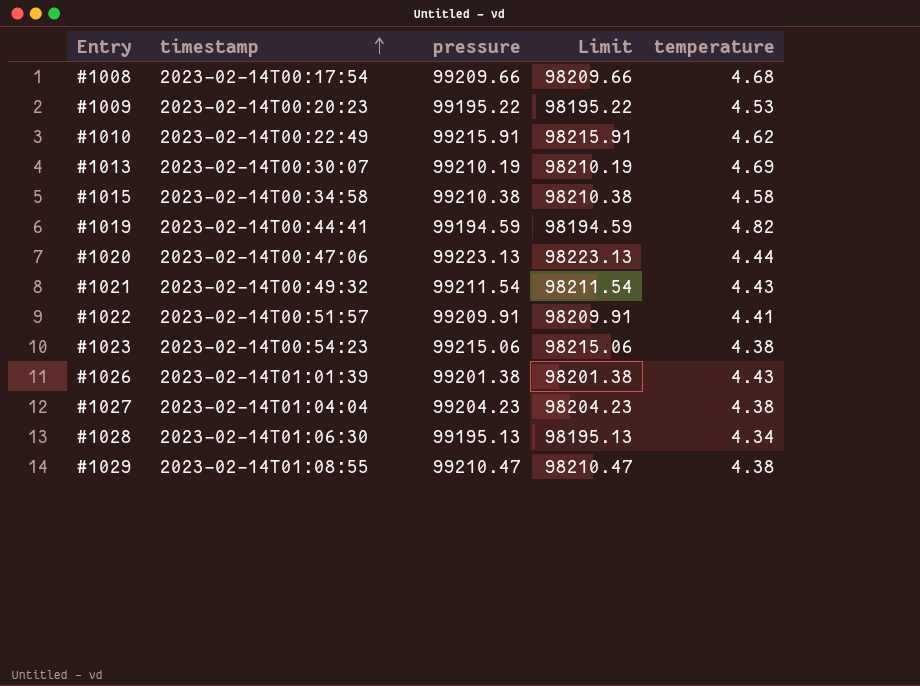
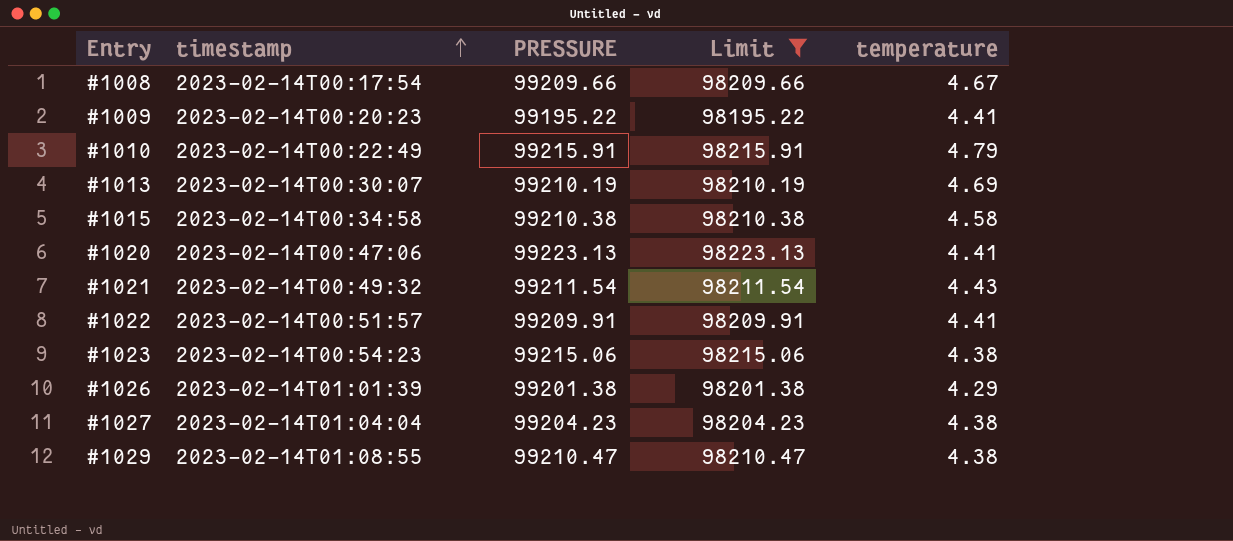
filter: none -> Limit >= 98195.22
column name: pressure -> PRESSURE
#1008 | temperature: 4.68 -> 4.67
#1009 | temperature: 4.53 -> 4.41
#1010 | temperature: 4.62 -> 4.79
#1020 | temperature: 4.44 -> 4.41
#1026 | temperature: 4.43 -> 4.29

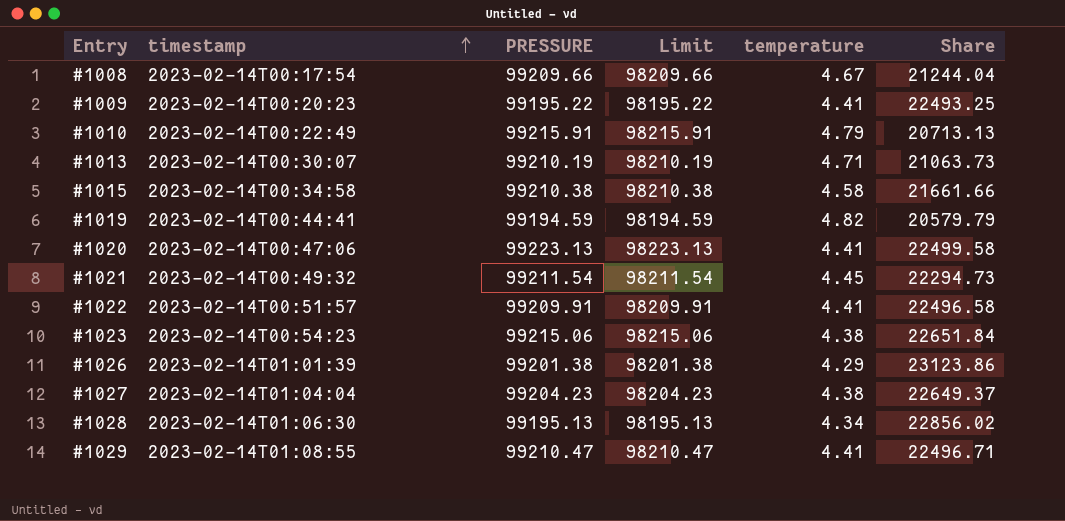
filter: Limit >= 98195.22 -> none
column Share | formula: none -> [PRESSURE] / [temperature]
#1013 | temperature: 4.69 -> 4.71
#1021 | temperature: 4.43 -> 4.45
#1029 | temperature: 4.38 -> 4.41

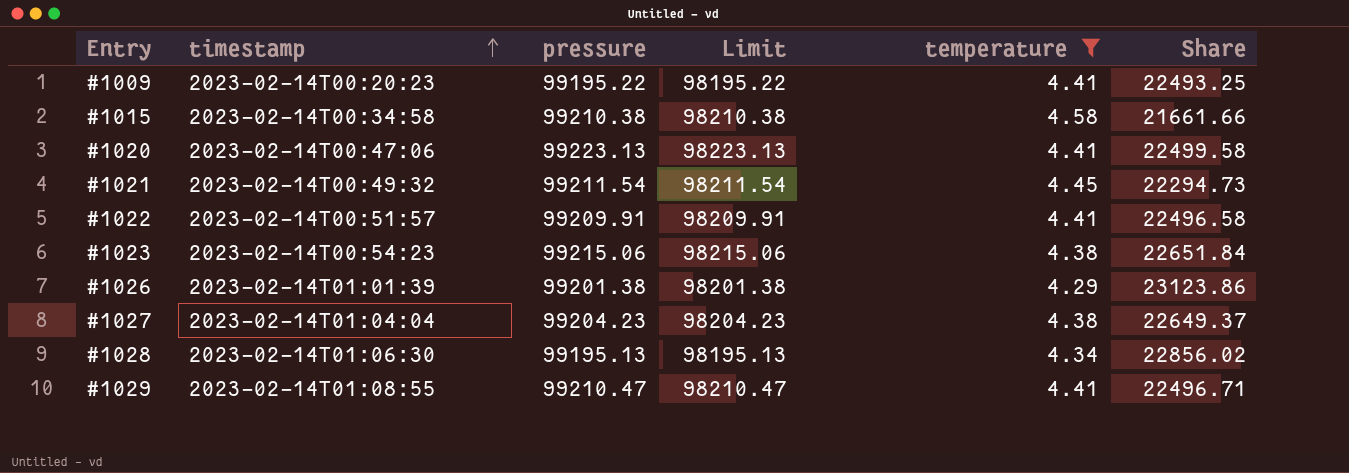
filter: none -> temperature <= 4.58
column name: PRESSURE -> pressure

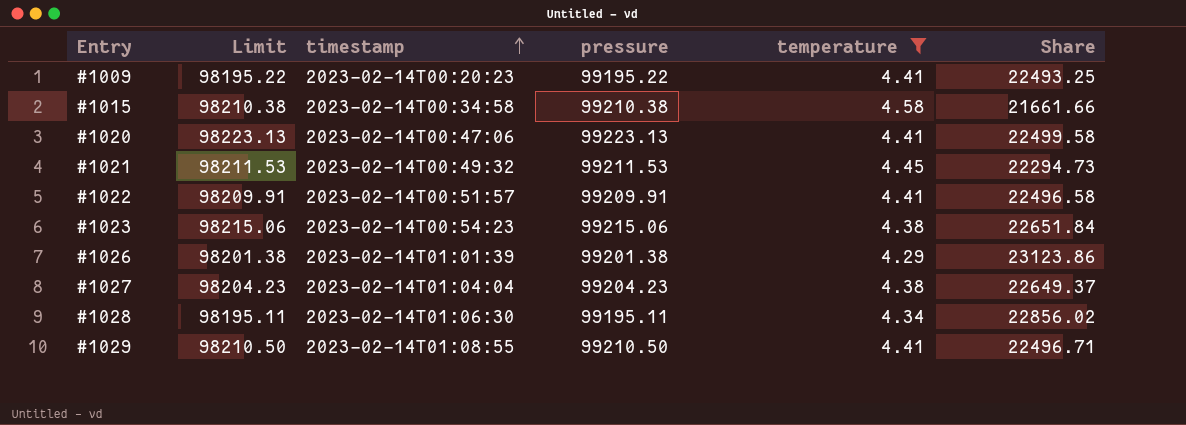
column Limit | position: 4 -> 2
#1021 | Limit: 98211.54 -> 98211.53
#1021 | pressure: 99211.54 -> 99211.53
#1028 | Limit: 98195.13 -> 98195.11
#1028 | pressure: 99195.13 -> 99195.11
#1029 | Limit: 98210.47 -> 98210.50
#1029 | pressure: 99210.47 -> 99210.50

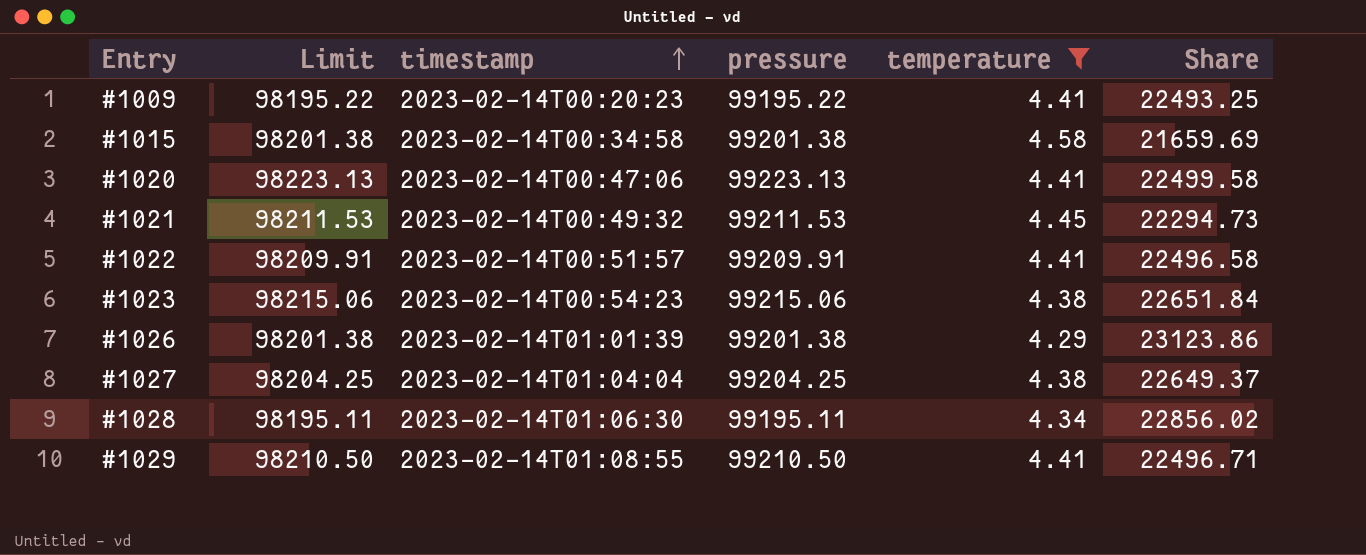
#1015 | Limit: 98210.38 -> 98201.38
#1015 | pressure: 99210.38 -> 99201.38
#1015 | Share: 21661.66 -> 21659.69
#1027 | Limit: 98204.23 -> 98204.25
#1027 | pressure: 99204.23 -> 99204.25

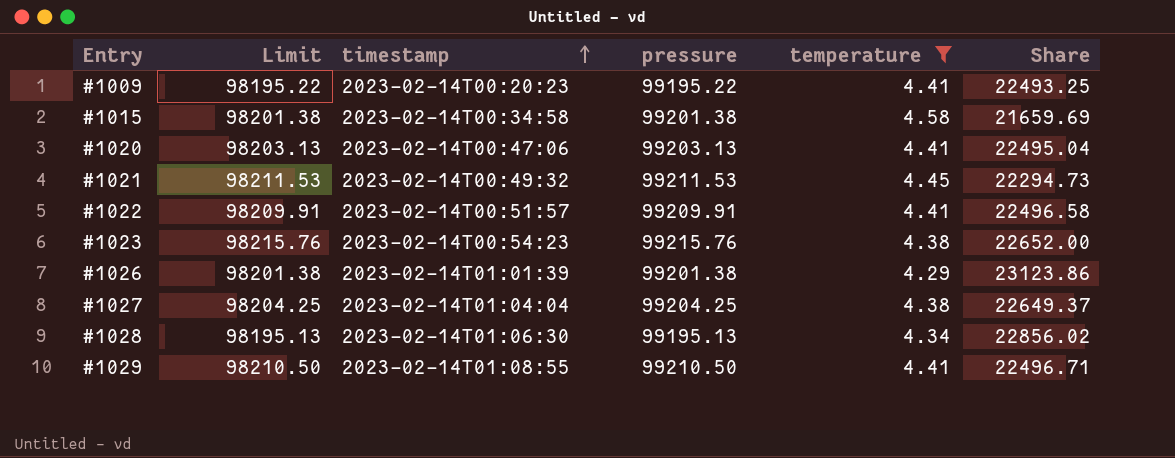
#1020 | Limit: 98223.13 -> 98203.13
#1020 | pressure: 99223.13 -> 99203.13
#1020 | Share: 22499.58 -> 22495.04
#1023 | Limit: 98215.06 -> 98215.76
#1023 | pressure: 99215.06 -> 99215.76
#1023 | Share: 22651.84 -> 22652.00
#1028 | Limit: 98195.11 -> 98195.13
#1028 | pressure: 99195.11 -> 99195.13

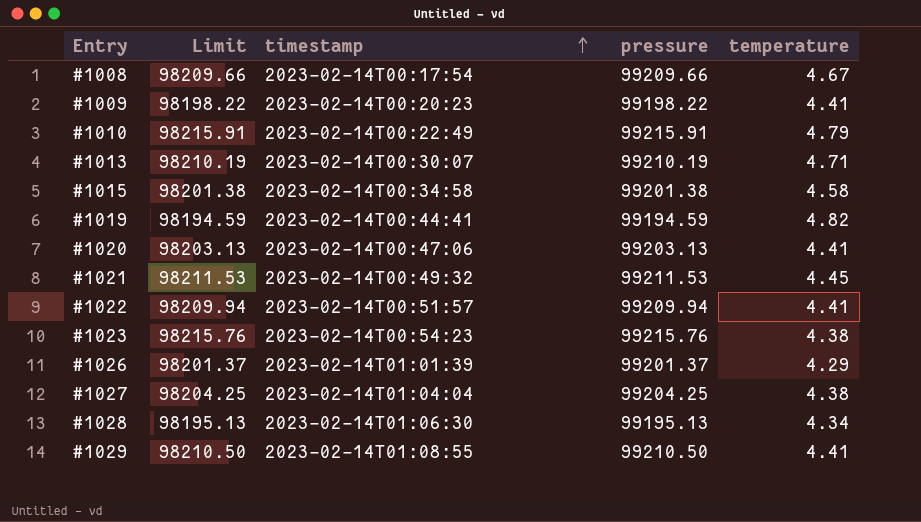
filter: temperature <= 4.58 -> none
column Share | formula: [pressure] / [temperature] -> none
#1009 | Limit: 98195.22 -> 98198.22
#1009 | pressure: 99195.22 -> 99198.22
#1022 | Limit: 98209.91 -> 98209.94
#1022 | pressure: 99209.91 -> 99209.94
#1026 | Limit: 98201.38 -> 98201.37
#1026 | pressure: 99201.38 -> 99201.37

